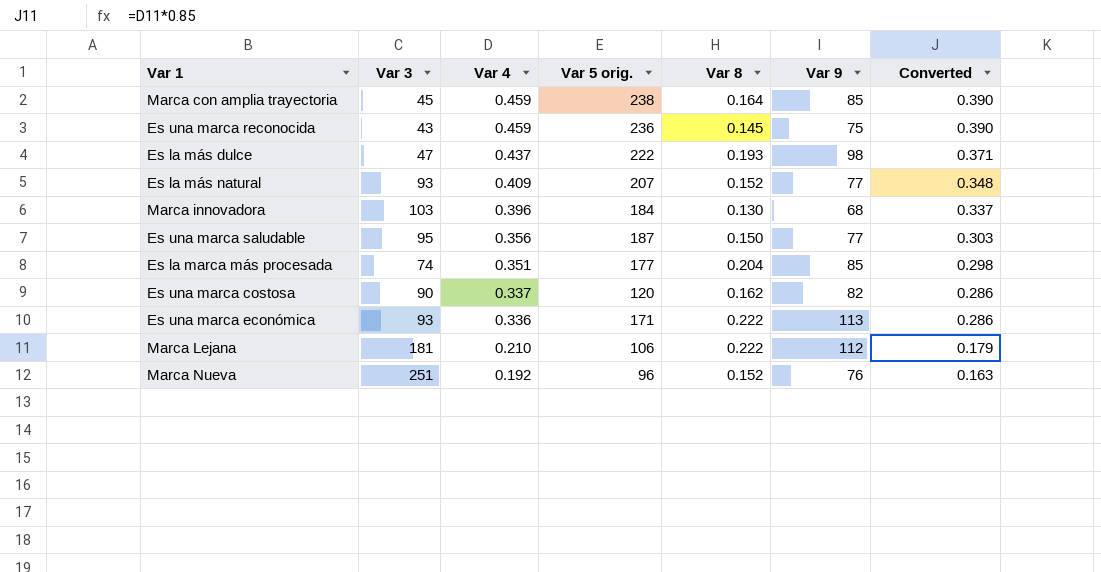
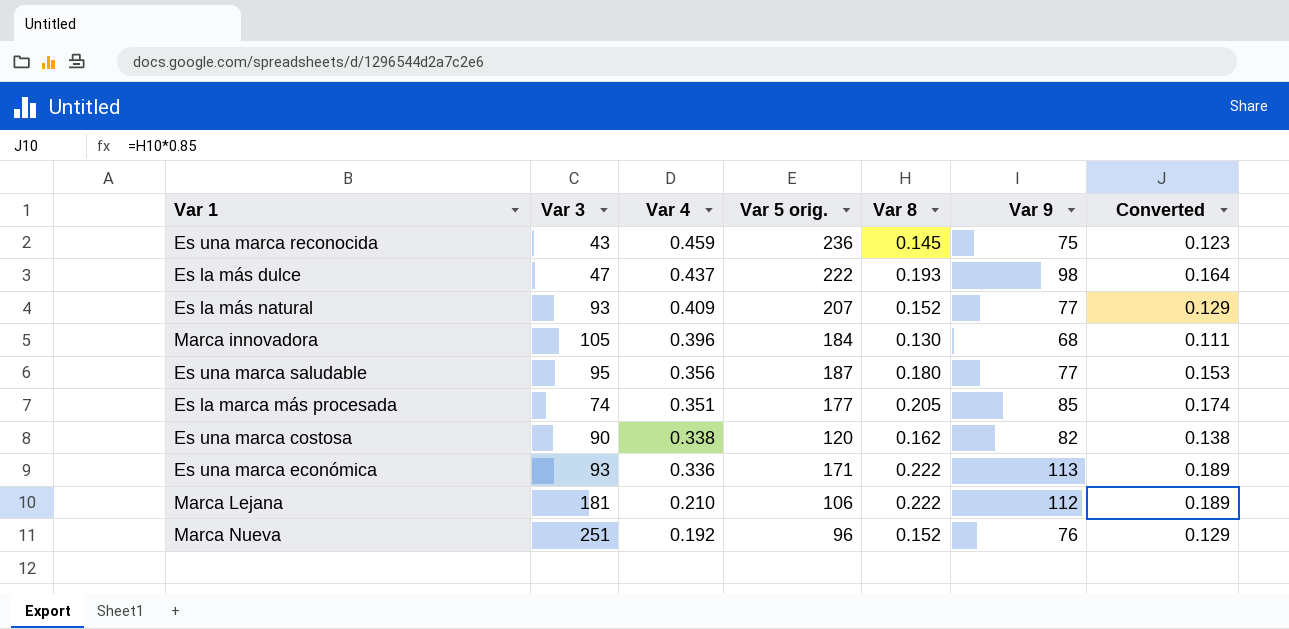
column Converted | formula: [Var 4] * 0.85 -> [Var 8] * 0.85
row Marca con amplia trayectoria: 45 | 0.459 | 238 | 0.164 | 85 | 0.390 -> none
Marca innovadora | Var 3: 103 -> 105
Es una marca saludable | Var 8: 0.150 -> 0.180
Es la marca más procesada | Var 8: 0.204 -> 0.205
Es una marca costosa | Var 4: 0.337 -> 0.338

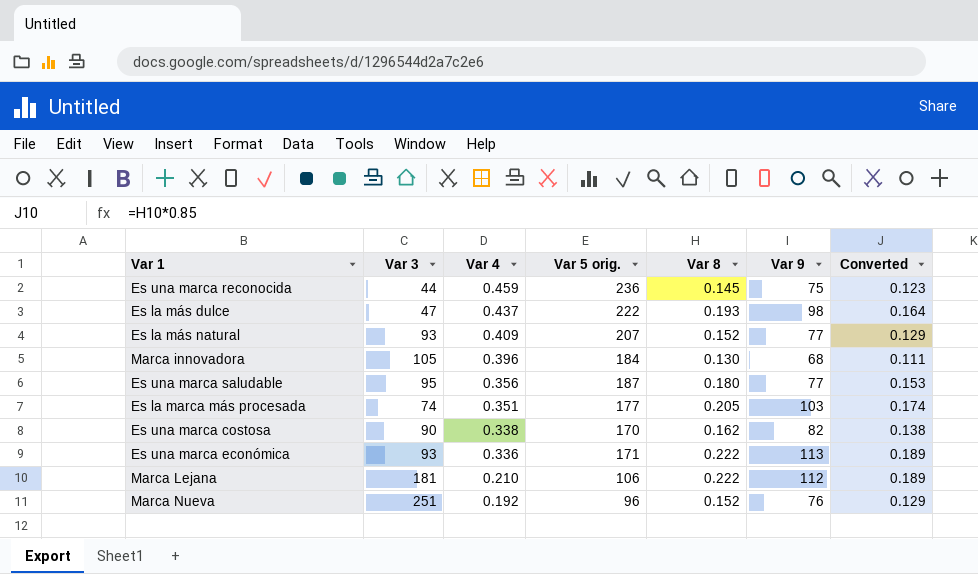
Es una marca reconocida | Var 3: 43 -> 44
Es la marca más procesada | Var 9: 85 -> 103
Es una marca costosa | Var 5 orig.: 120 -> 170

